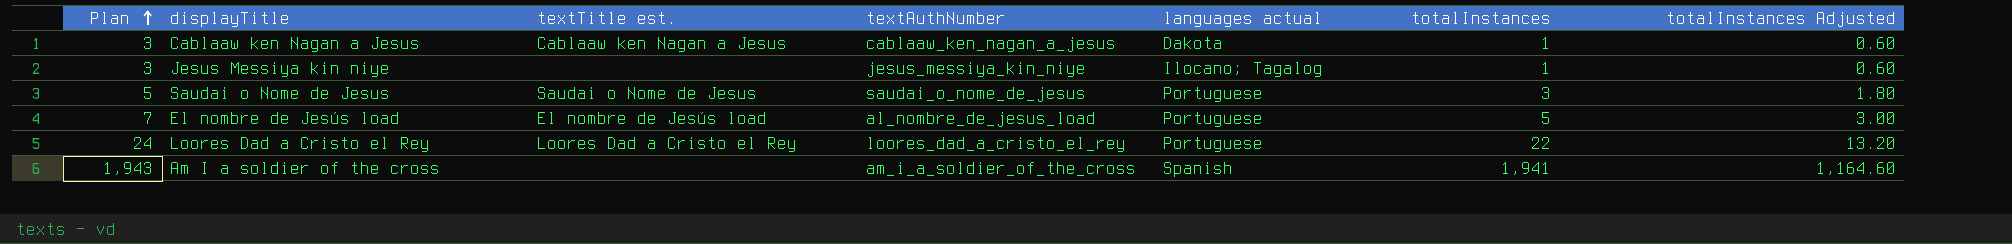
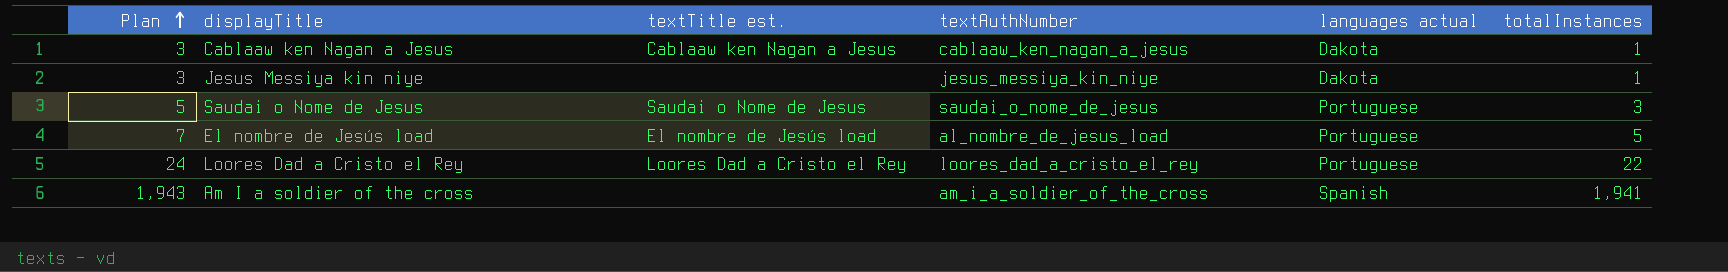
column totalInstances Adjusted | formula: [totalInstances] * 0.6 -> none
Jesus Messiya kin niye | languages actual: Ilocano; Tagalog -> Dakota

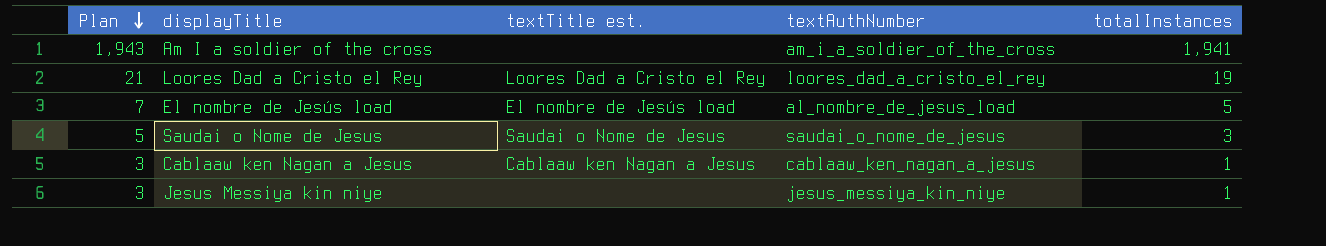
row order: Plan ascending -> Plan descending
column languages actual | position: 5 -> none
Loores Dad a Cristo el Rey | Plan: 24 -> 21
Loores Dad a Cristo el Rey | totalInstances: 22 -> 19

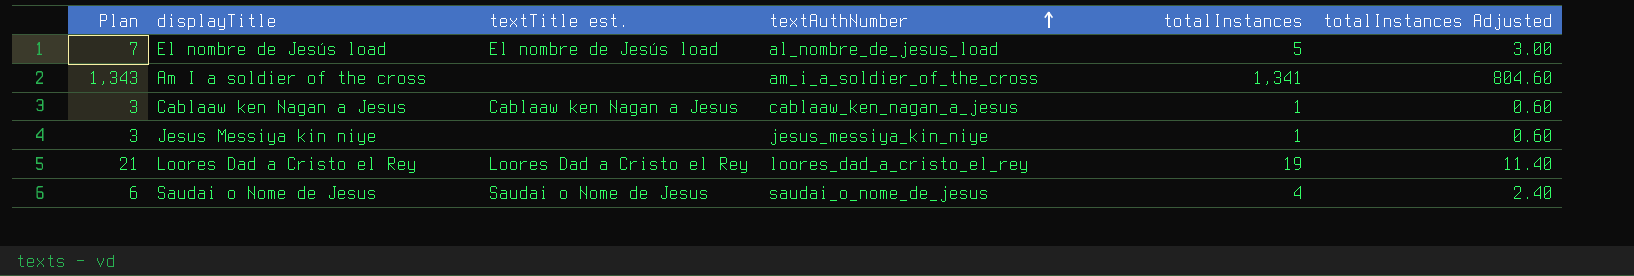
row order: Plan descending -> textAuthNumber ascending
column totalInstances Adjusted | formula: none -> [totalInstances] * 0.6
Am I a soldier of the cross | Plan: 1,943 -> 1,343
Am I a soldier of the cross | totalInstances: 1,941 -> 1,341
Saudai o Nome de Jesus | Plan: 5 -> 6
Saudai o Nome de Jesus | totalInstances: 3 -> 4

